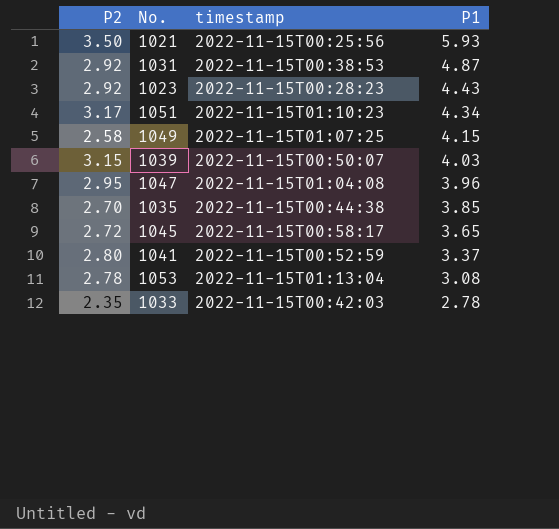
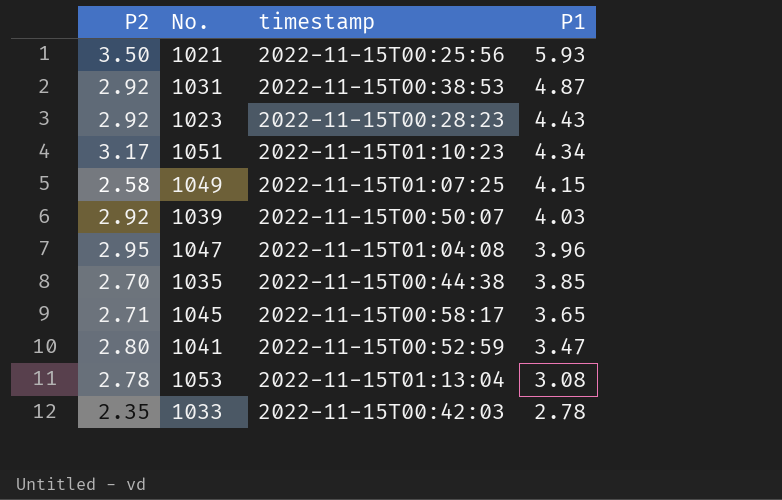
1039 | P2: 3.15 -> 2.92
1045 | P2: 2.72 -> 2.71
1041 | P1: 3.37 -> 3.47

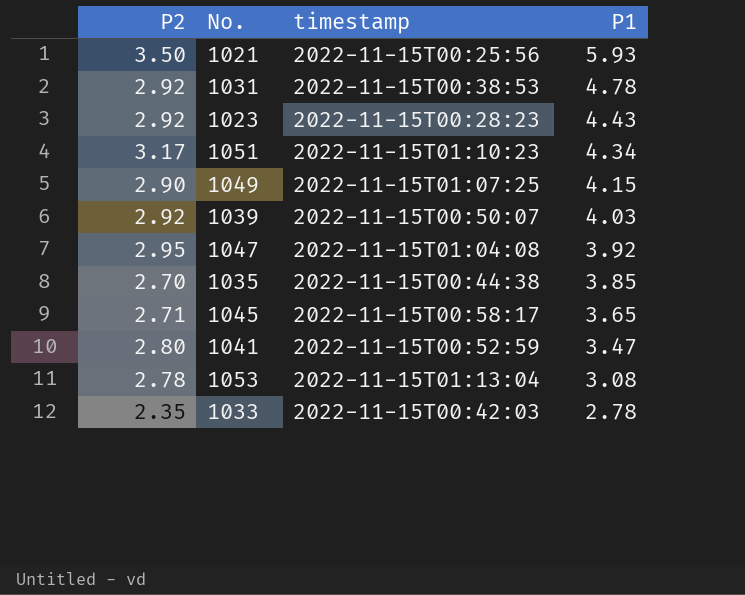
1031 | P1: 4.87 -> 4.78
1049 | P2: 2.58 -> 2.90
1047 | P1: 3.96 -> 3.92

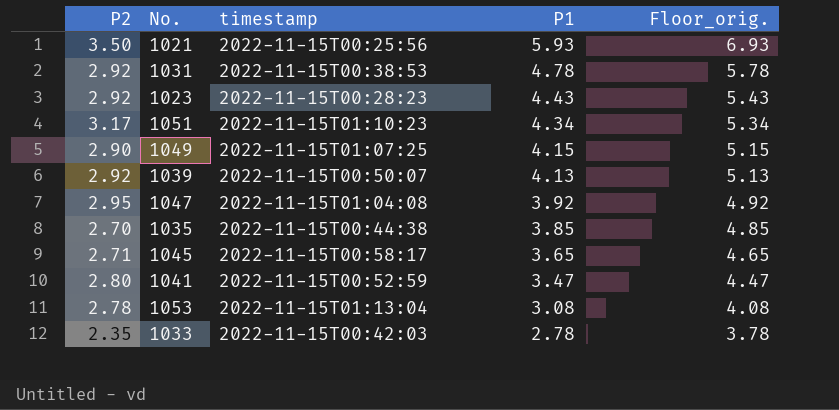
column Floor_orig. | formula: none -> [P1] + 1
1039 | P1: 4.03 -> 4.13

